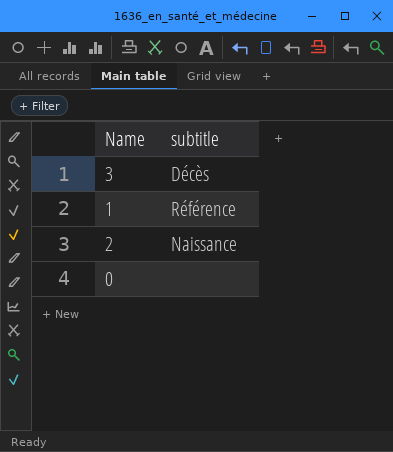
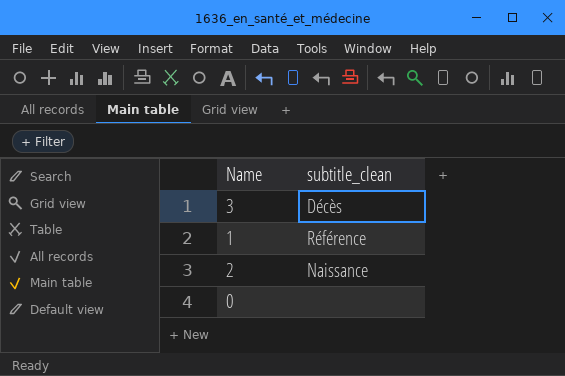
column name: subtitle -> subtitle_clean

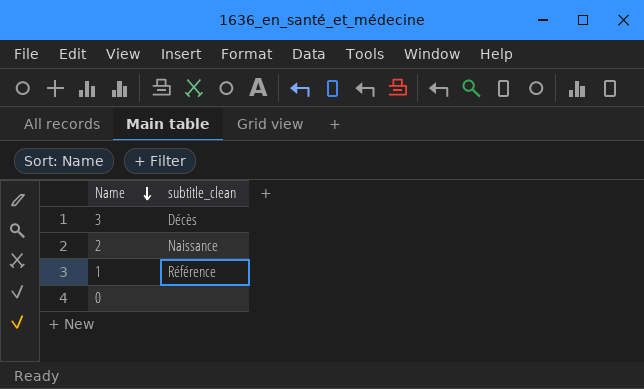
row order: none -> Name descending

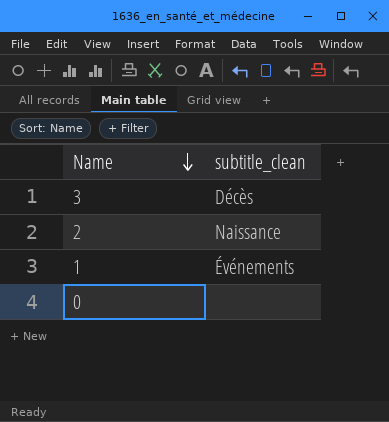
1 | subtitle_clean: Référence -> Événements

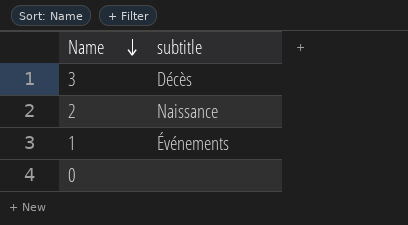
column name: subtitle_clean -> subtitle

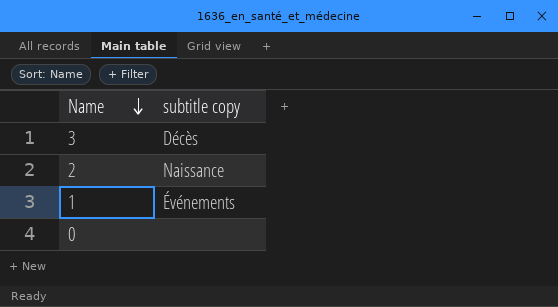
column name: subtitle -> subtitle copy

